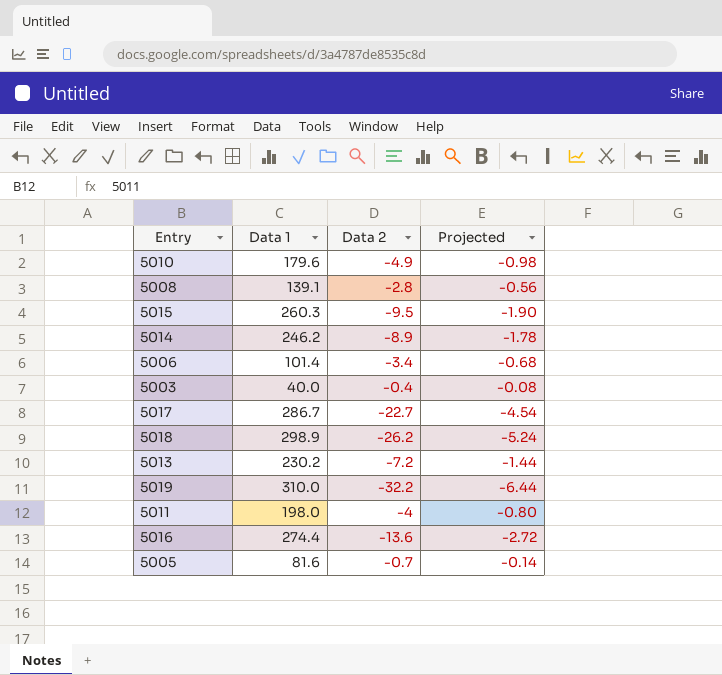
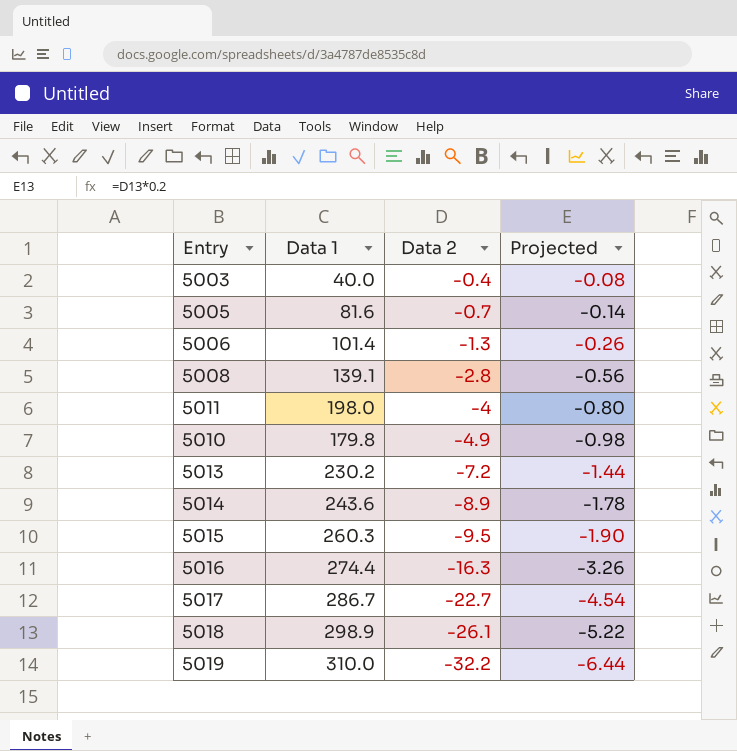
row order: none -> Data 2 descending
5006 | Data 2: -3.4 -> -1.3
5006 | Projected: -0.68 -> -0.26
5010 | Data 1: 179.6 -> 179.8
5014 | Data 1: 246.2 -> 243.6
5016 | Data 2: -13.6 -> -16.3
5016 | Projected: -2.72 -> -3.26
5018 | Data 2: -26.2 -> -26.1
5018 | Projected: -5.24 -> -5.22

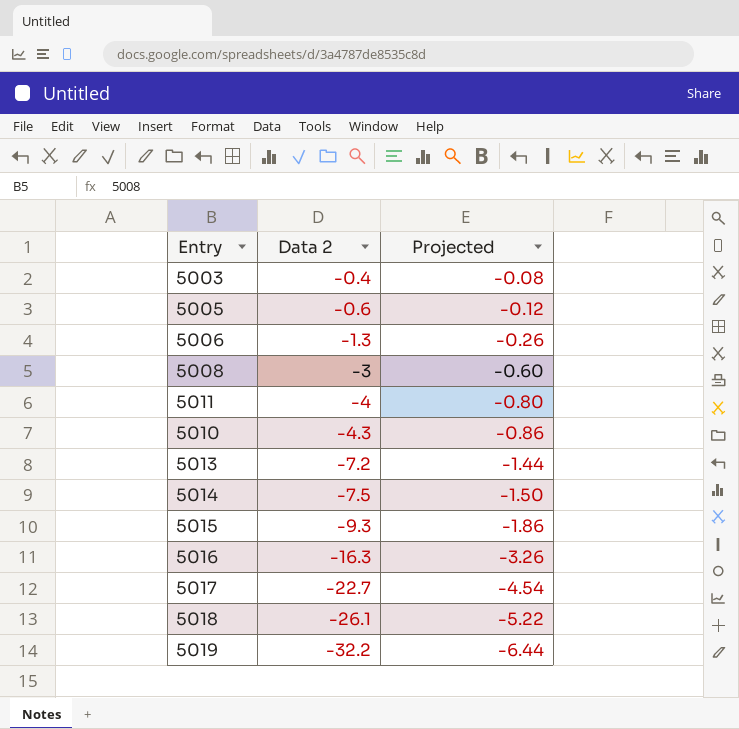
column Data 1 | position: 2 -> none
5005 | Data 2: -0.7 -> -0.6
5005 | Projected: -0.14 -> -0.12
5008 | Data 2: -2.8 -> -3
5008 | Projected: -0.56 -> -0.60
5010 | Data 2: -4.9 -> -4.3
5010 | Projected: -0.98 -> -0.86
5014 | Data 2: -8.9 -> -7.5
5014 | Projected: -1.78 -> -1.50
5015 | Data 2: -9.5 -> -9.3
5015 | Projected: -1.90 -> -1.86

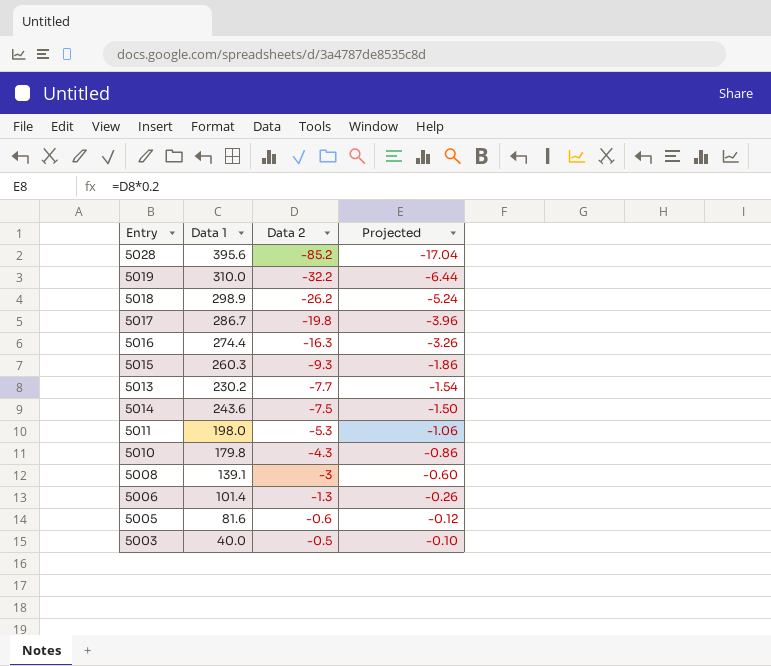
row order: Data 2 descending -> Data 2 ascending
column Data 1 | position: none -> 2
row 5028: none -> 395.6 | -85.2 | -17.04
5018 | Data 2: -26.1 -> -26.2
5018 | Projected: -5.22 -> -5.24
5017 | Data 2: -22.7 -> -19.8
5017 | Projected: -4.54 -> -3.96
5013 | Data 2: -7.2 -> -7.7
5013 | Projected: -1.44 -> -1.54
5011 | Data 2: -4 -> -5.3
5011 | Projected: -0.80 -> -1.06
5003 | Data 2: -0.4 -> -0.5
5003 | Projected: -0.08 -> -0.10

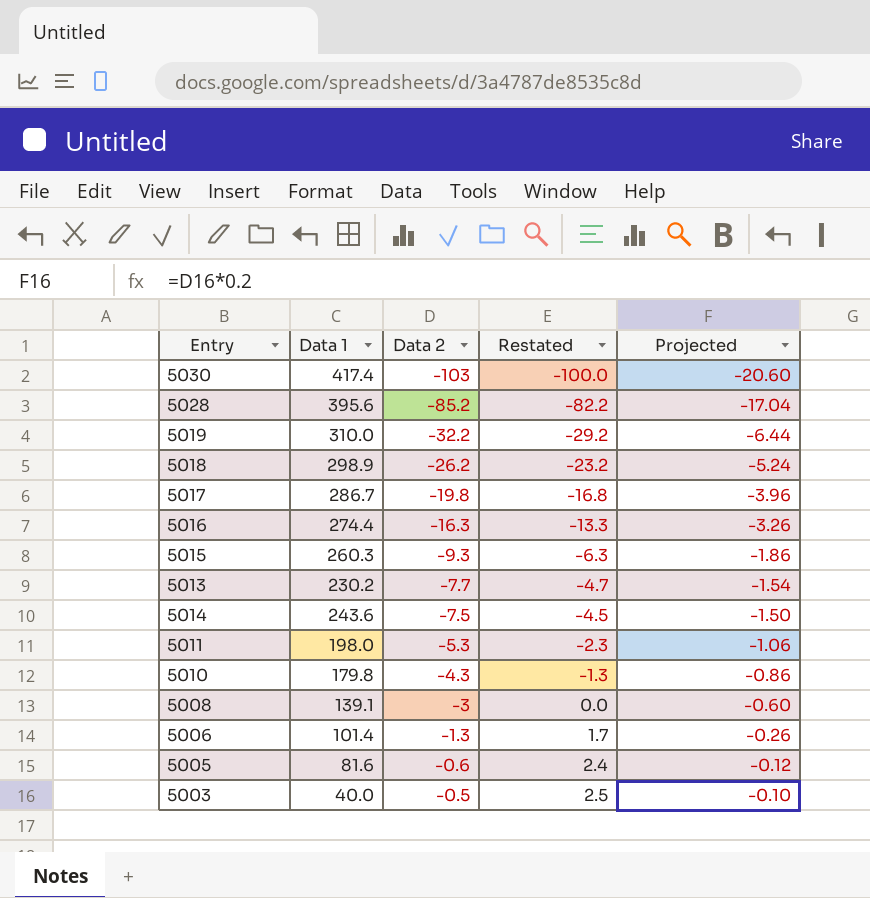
column Restated | formula: none -> [Data 2] + 3
row 5030: none -> 417.4 | -103 | -100.0 | -20.60

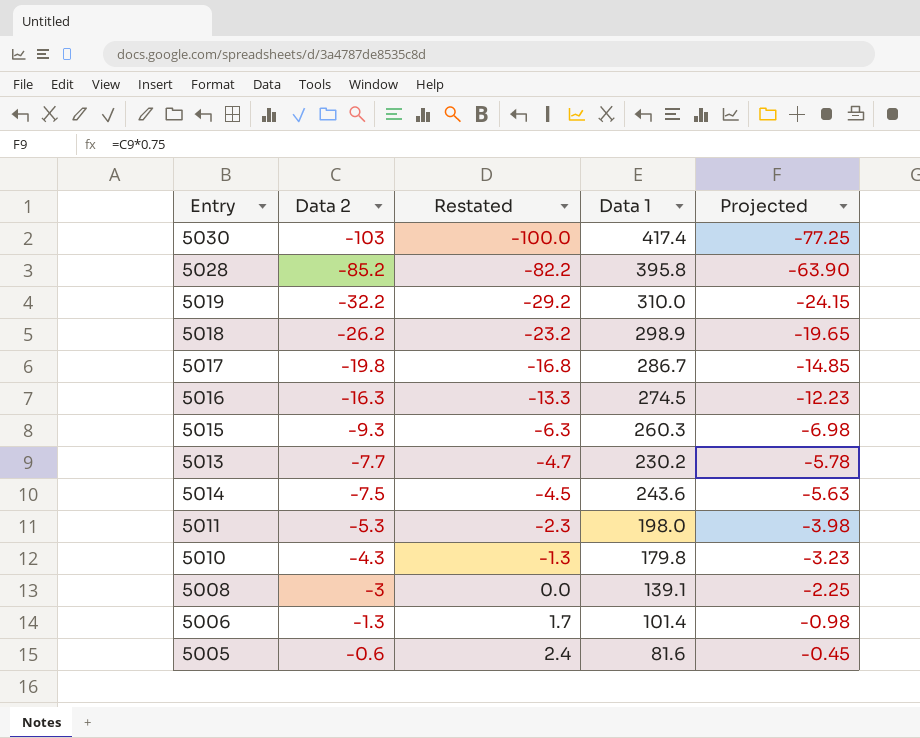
column Data 1 | position: 2 -> 4
column Projected | formula: [Data 2] * 0.2 -> [Data 2] * 0.75
row 5003: 40.0 | -0.5 | 2.5 | -0.10 -> none
5028 | Data 1: 395.6 -> 395.8
5016 | Data 1: 274.4 -> 274.5

